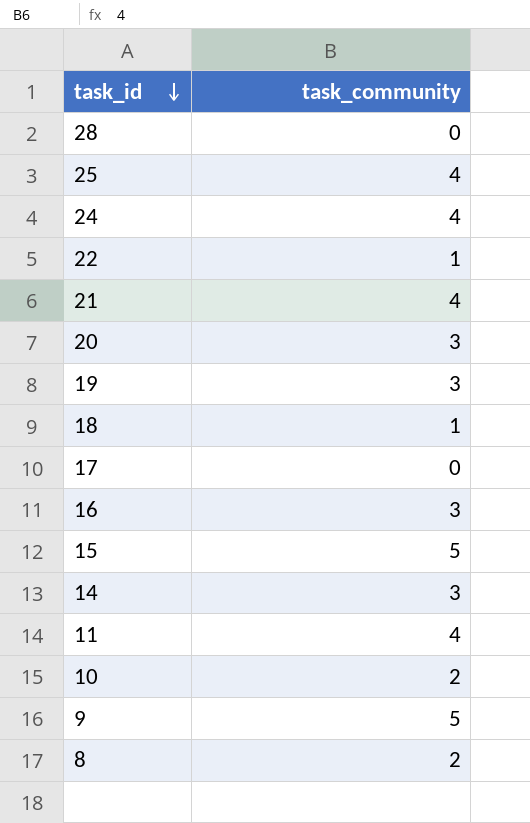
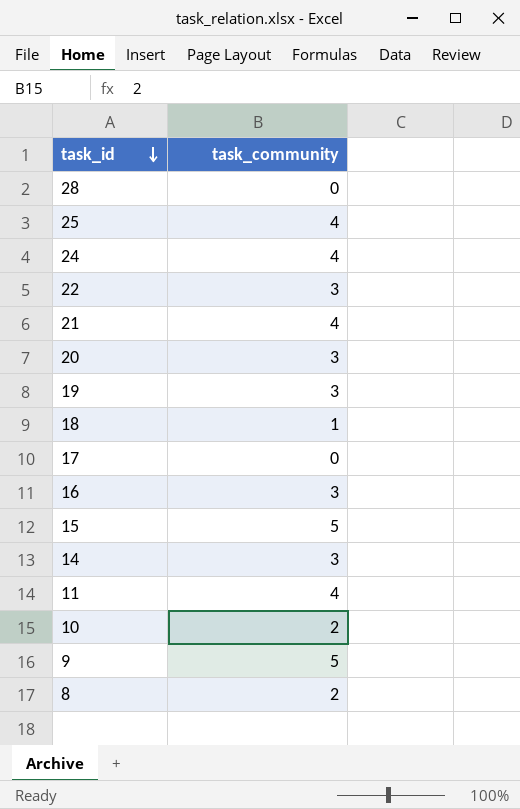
22 | task_community: 1 -> 3

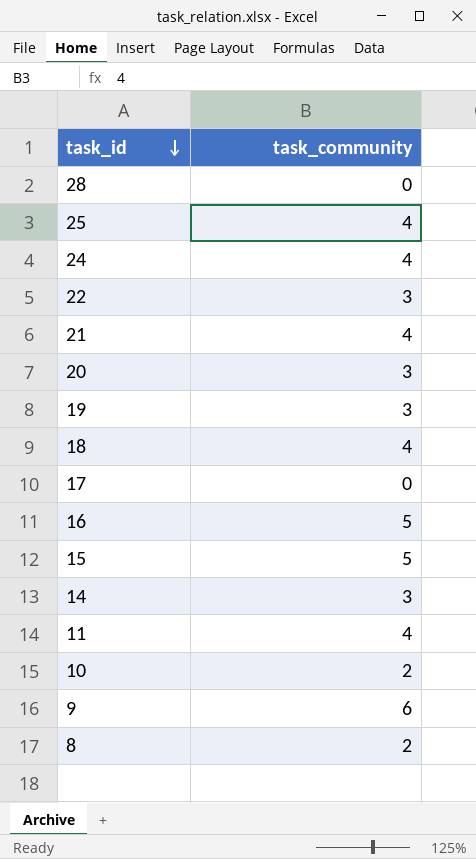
18 | task_community: 1 -> 4
16 | task_community: 3 -> 5
9 | task_community: 5 -> 6

